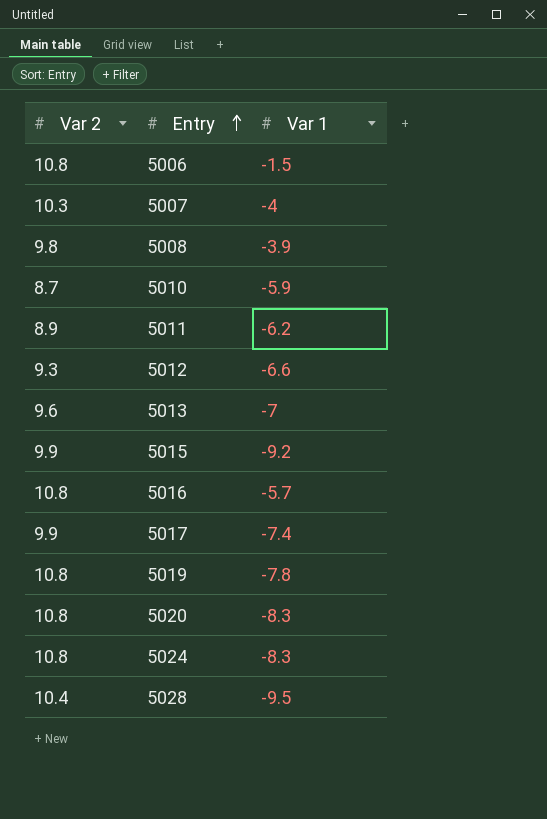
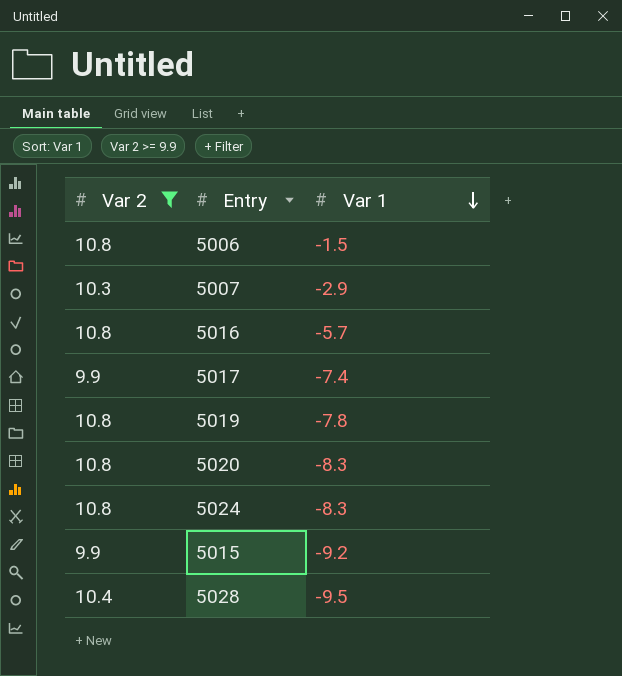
filter: none -> Var 2 >= 9.9
row order: Entry ascending -> Var 1 descending
5007 | Var 1: -4 -> -2.9

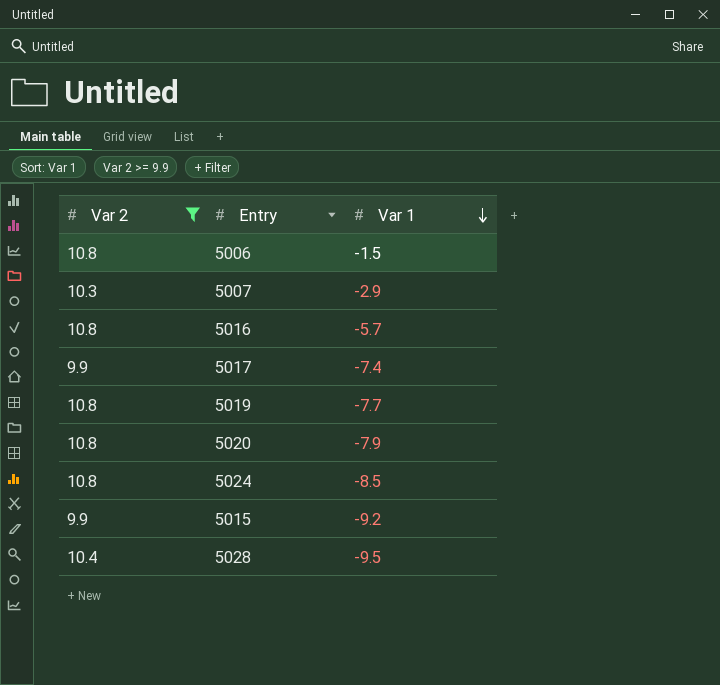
5019 | Var 1: -7.8 -> -7.7
5020 | Var 1: -8.3 -> -7.9
5024 | Var 1: -8.3 -> -8.5

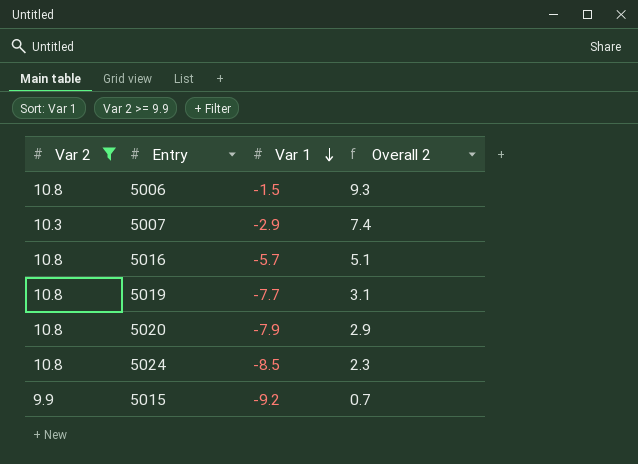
column Overall 2 | formula: none -> [Var 2] + [Var 1]
row 5017: 9.9 | -7.4 -> none
row 5028: 10.4 | -9.5 -> none

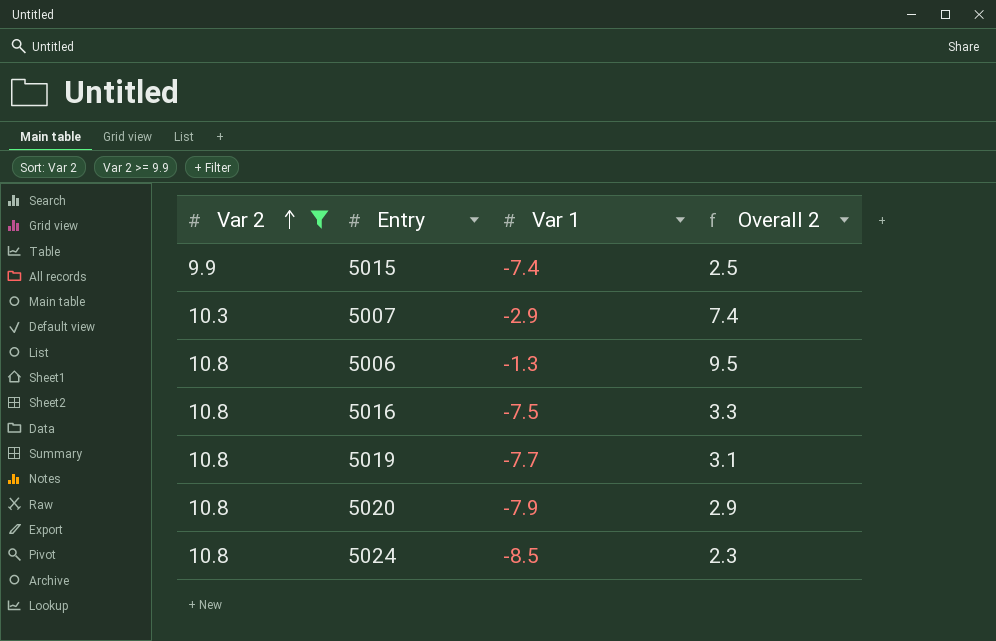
row order: Var 1 descending -> Var 2 ascending
5015 | Var 1: -9.2 -> -7.4
5015 | Overall 2: 0.7 -> 2.5
5006 | Var 1: -1.5 -> -1.3
5006 | Overall 2: 9.3 -> 9.5
5016 | Var 1: -5.7 -> -7.5
5016 | Overall 2: 5.1 -> 3.3

